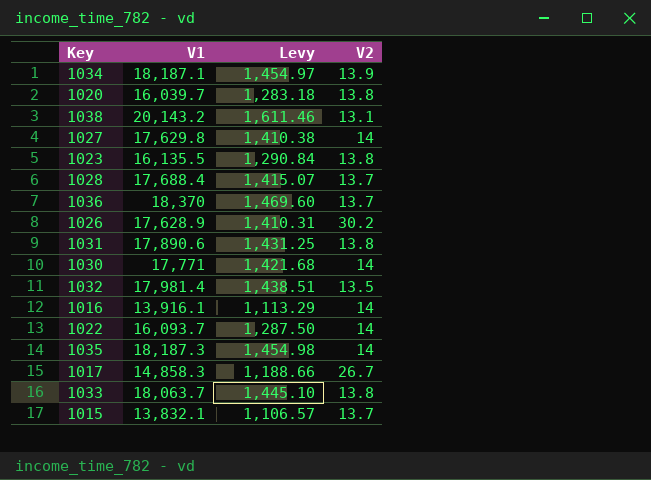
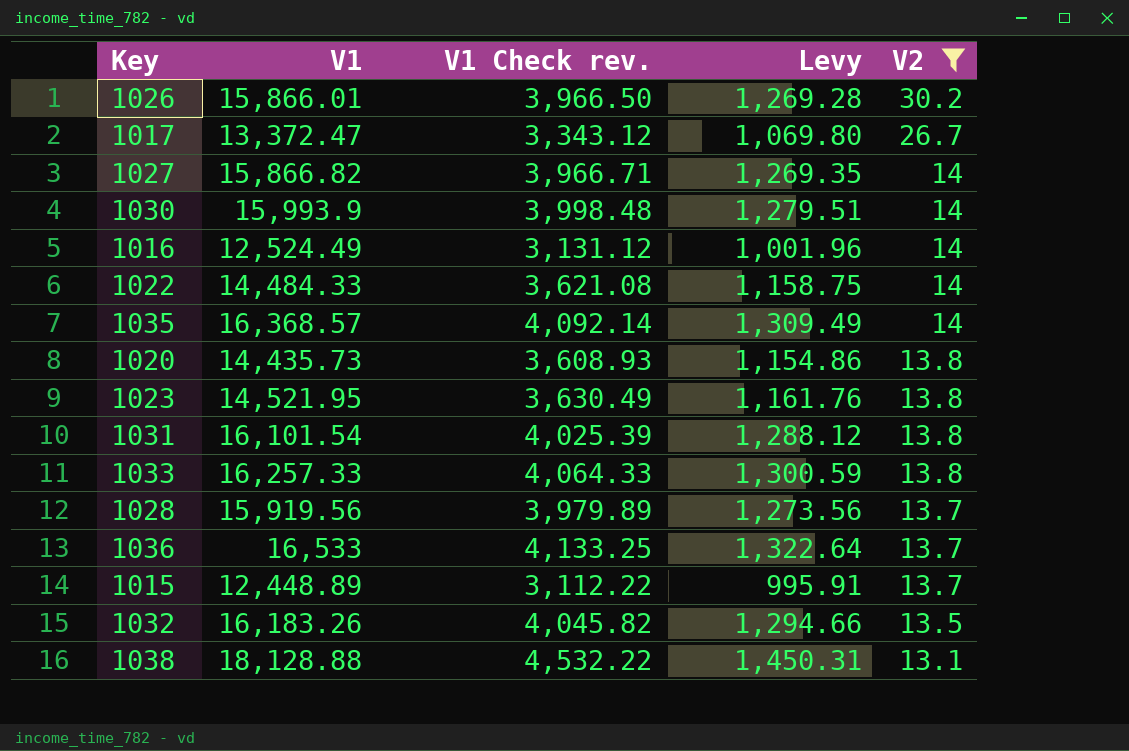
filter: none -> V2 != 13.9
row order: none -> V2 descending
column V1 Check rev. | formula: none -> [V1] * 0.25
1026 | V1: 17,628.9 -> 15,866.01
1026 | Levy: 1,410.31 -> 1,269.28
1017 | V1: 14,858.3 -> 13,372.47
1017 | Levy: 1,188.66 -> 1,069.80
1027 | V1: 17,629.8 -> 15,866.82
1027 | Levy: 1,410.38 -> 1,269.35
1030 | V1: 17,771 -> 15,993.9
1030 | Levy: 1,421.68 -> 1,279.51
1016 | V1: 13,916.1 -> 12,524.49
1016 | Levy: 1,113.29 -> 1,001.96
1022 | V1: 16,093.7 -> 14,484.33
1022 | Levy: 1,287.50 -> 1,158.75
1035 | V1: 18,187.3 -> 16,368.57
1035 | Levy: 1,454.98 -> 1,309.49
1020 | V1: 16,039.7 -> 14,435.73
1020 | Levy: 1,283.18 -> 1,154.86
1023 | V1: 16,135.5 -> 14,521.95
1023 | Levy: 1,290.84 -> 1,161.76
1031 | V1: 17,890.6 -> 16,101.54
1031 | Levy: 1,431.25 -> 1,288.12
1033 | V1: 18,063.7 -> 16,257.33
1033 | Levy: 1,445.10 -> 1,300.59
1028 | V1: 17,688.4 -> 15,919.56
1028 | Levy: 1,415.07 -> 1,273.56
1036 | V1: 18,370 -> 16,533
1036 | Levy: 1,469.60 -> 1,322.64
1015 | V1: 13,832.1 -> 12,448.89
1015 | Levy: 1,106.57 -> 995.91
1032 | V1: 17,981.4 -> 16,183.26
1032 | Levy: 1,438.51 -> 1,294.66
1038 | V1: 20,143.2 -> 18,128.88
1038 | Levy: 1,611.46 -> 1,450.31

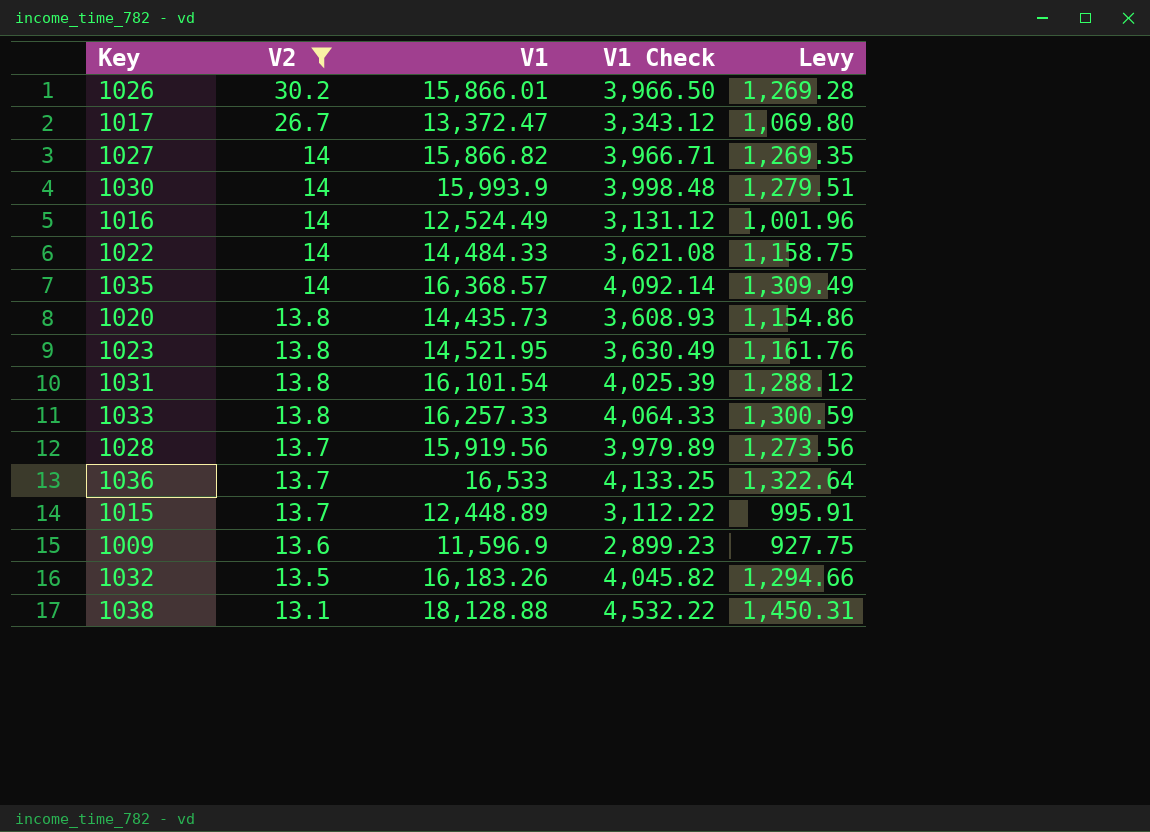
column V2 | position: 5 -> 2
column name: V1 Check rev. -> V1 Check
row 1009: none -> 13.6 | 11,596.9 | 2,899.23 | 927.75

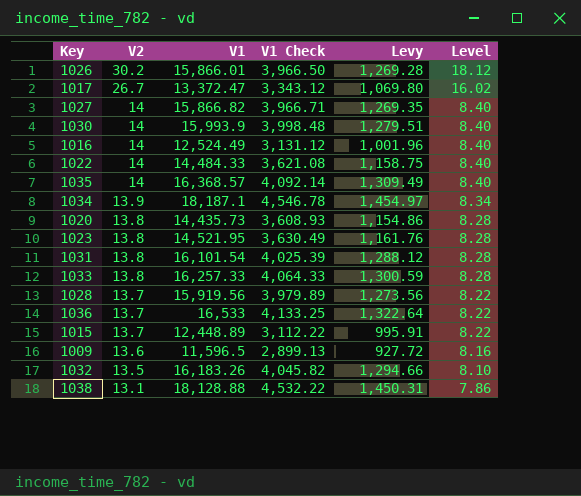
filter: V2 != 13.9 -> none
column Level | formula: none -> [V2] * 0.6
1009 | V1: 11,596.9 -> 11,596.5
1009 | V1 Check: 2,899.23 -> 2,899.13
1009 | Levy: 927.75 -> 927.72

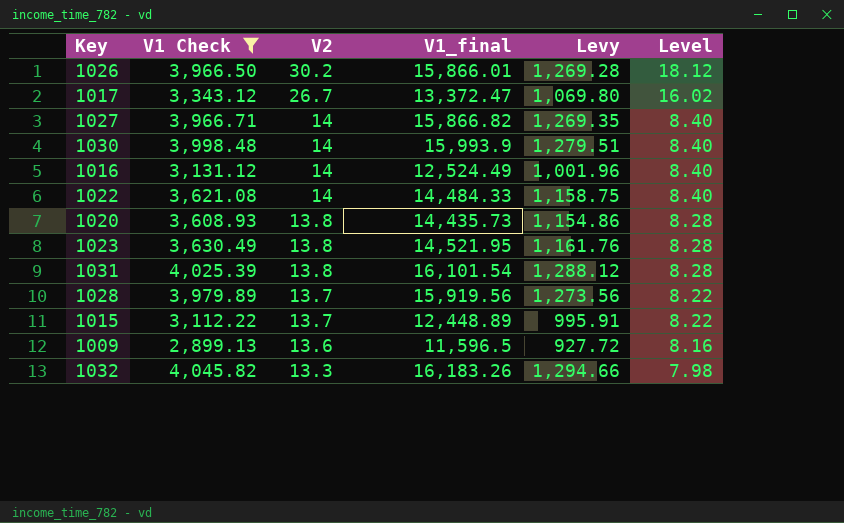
filter: none -> V1 Check <= 4,045.82
column V1 Check | position: 4 -> 2
column name: V1 -> V1_final
1032 | V2: 13.5 -> 13.3
1032 | Level: 8.10 -> 7.98

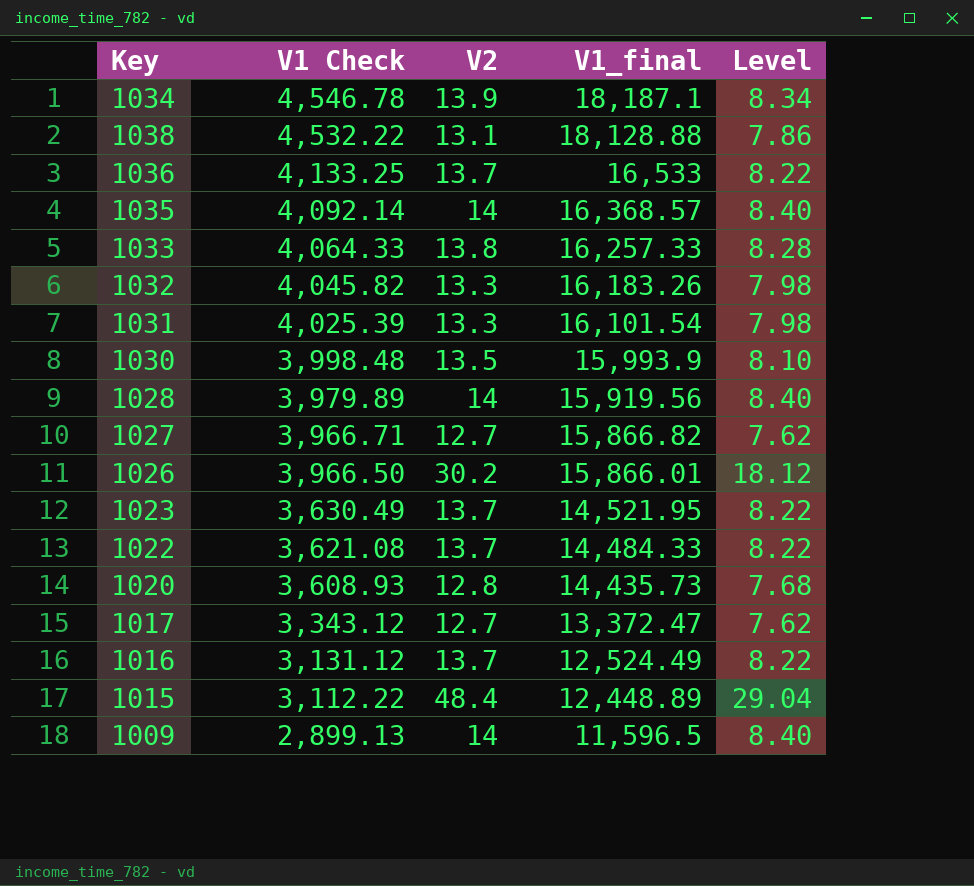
filter: V1 Check <= 4,045.82 -> none
row order: V2 descending -> V1 Check descending
column Levy | formula: [V1_final] * 0.08 -> none
1031 | V2: 13.8 -> 13.3
1031 | Level: 8.28 -> 7.98
1030 | V2: 14 -> 13.5
1030 | Level: 8.40 -> 8.10
1028 | V2: 13.7 -> 14
1028 | Level: 8.22 -> 8.40
1027 | V2: 14 -> 12.7
1027 | Level: 8.40 -> 7.62
1023 | V2: 13.8 -> 13.7
1023 | Level: 8.28 -> 8.22
1022 | V2: 14 -> 13.7
1022 | Level: 8.40 -> 8.22
1020 | V2: 13.8 -> 12.8
1020 | Level: 8.28 -> 7.68
1017 | V2: 26.7 -> 12.7
1017 | Level: 16.02 -> 7.62
1016 | V2: 14 -> 13.7
1016 | Level: 8.40 -> 8.22
1015 | V2: 13.7 -> 48.4
1015 | Level: 8.22 -> 29.04
1009 | V2: 13.6 -> 14
1009 | Level: 8.16 -> 8.40

